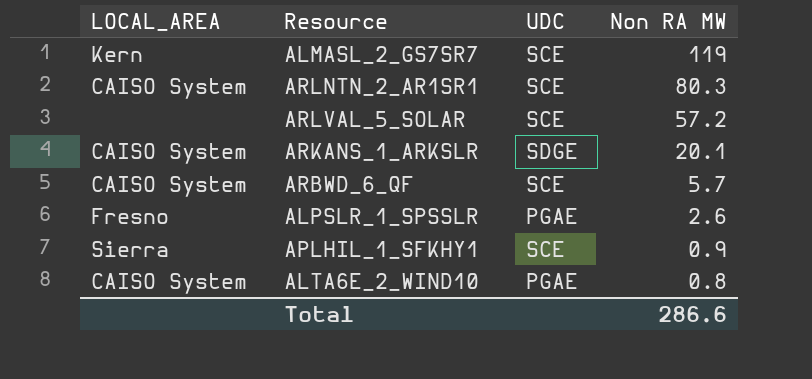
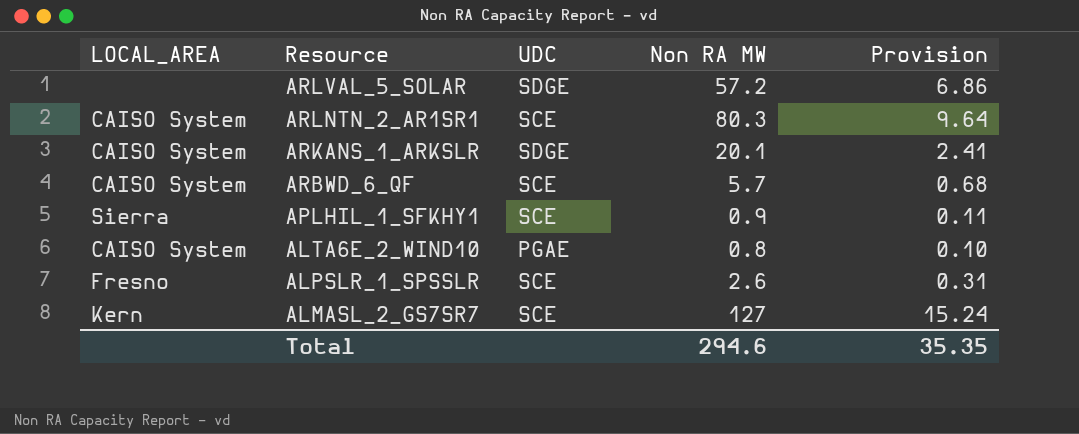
row order: Non RA MW descending -> Resource descending
column Provision | formula: none -> [Non RA MW] * 0.12
ARLVAL_5_SOLAR | UDC: SCE -> SDGE
ALPSLR_1_SPSSLR | UDC: PGAE -> SCE
ALMASL_2_GS7SR7 | Non RA MW: 119 -> 127
Total | Non RA MW: 286.6 -> 294.6

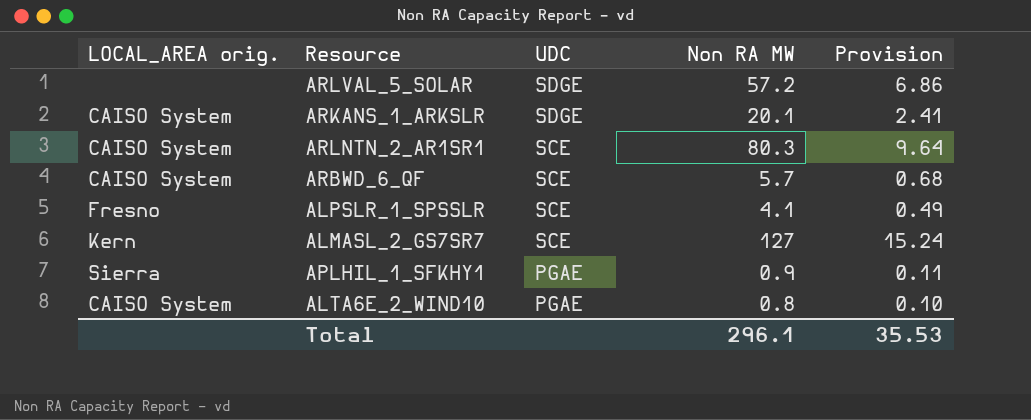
row order: Resource descending -> UDC descending
column name: LOCAL_AREA -> LOCAL_AREA orig.
ALPSLR_1_SPSSLR | Non RA MW: 2.6 -> 4.1
ALPSLR_1_SPSSLR | Provision: 0.31 -> 0.49
APLHIL_1_SFKHY1 | UDC: SCE -> PGAE
Total | Non RA MW: 294.6 -> 296.1
Total | Provision: 35.35 -> 35.53

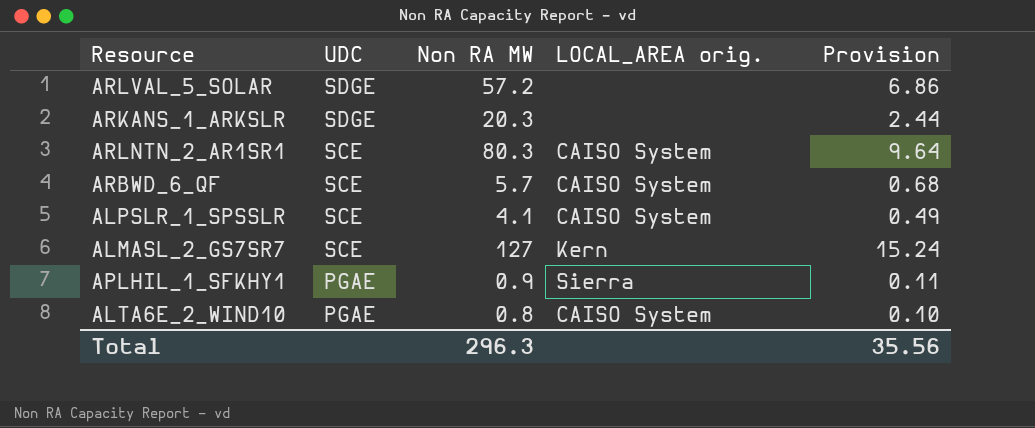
column LOCAL_AREA orig. | position: 1 -> 4
ARKANS_1_ARKSLR | Non RA MW: 20.1 -> 20.3
ARKANS_1_ARKSLR | LOCAL_AREA orig.: CAISO System -> none
ARKANS_1_ARKSLR | Provision: 2.41 -> 2.44
ALPSLR_1_SPSSLR | LOCAL_AREA orig.: Fresno -> CAISO System
Total | Non RA MW: 296.1 -> 296.3
Total | Provision: 35.53 -> 35.56

